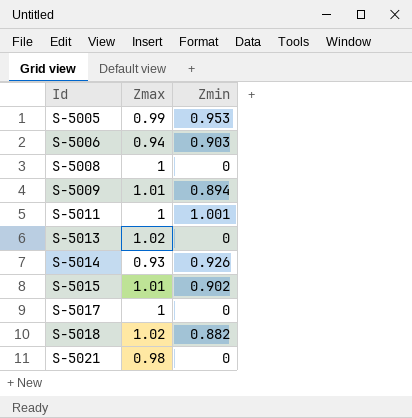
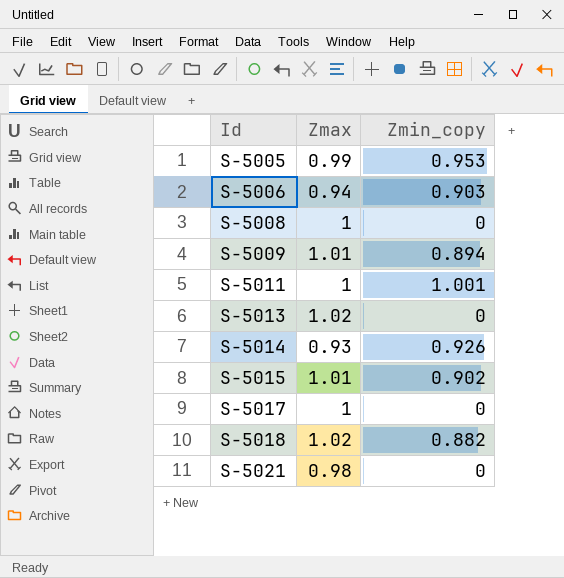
column name: Zmin -> Zmin_copy

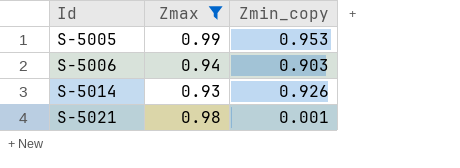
filter: none -> Zmax <= 0.99
S-5021 | Zmin_copy: 0 -> 0.001

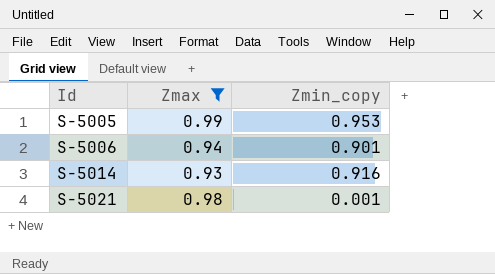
S-5006 | Zmin_copy: 0.903 -> 0.901
S-5014 | Zmin_copy: 0.926 -> 0.916

